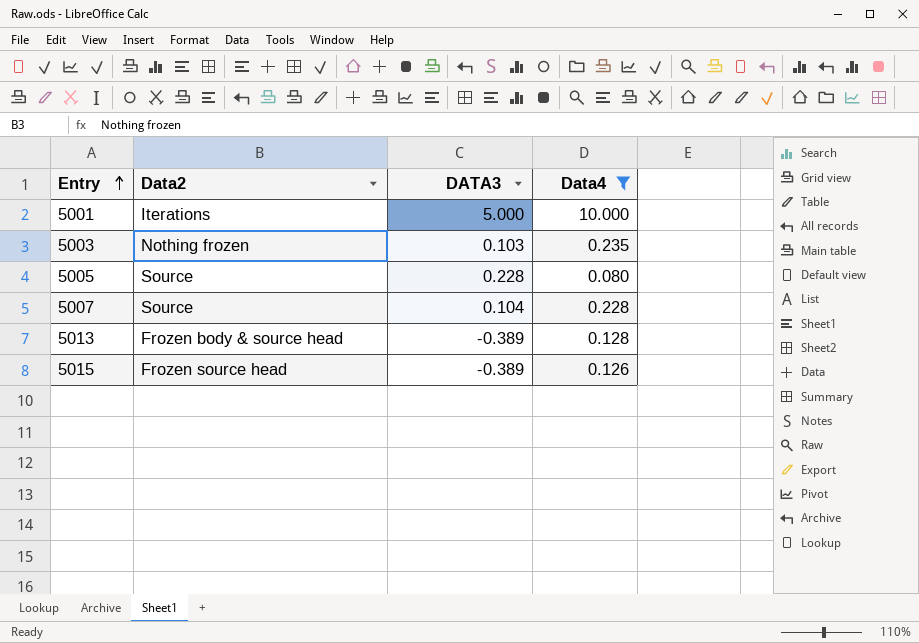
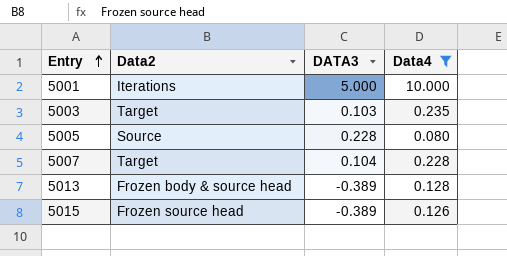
5003 | Data2: Nothing frozen -> Target
5007 | Data2: Source -> Target

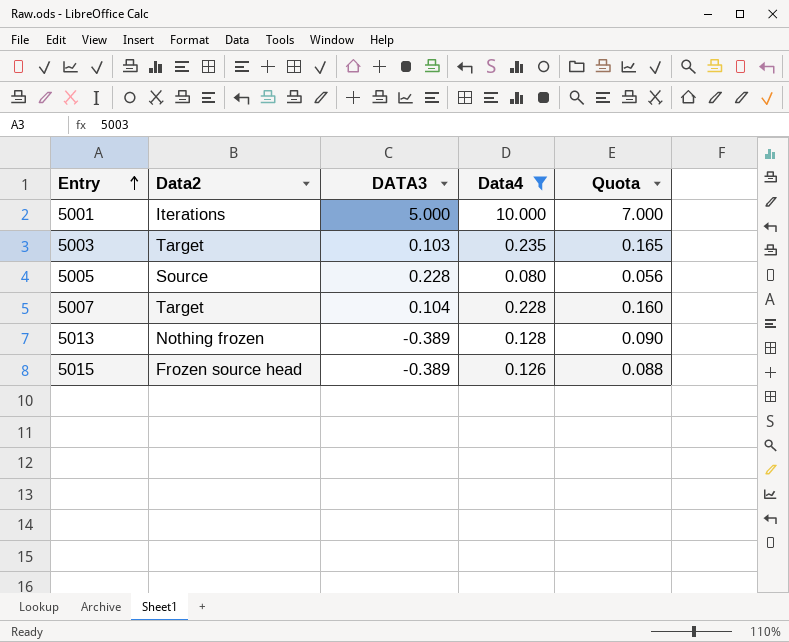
column Quota | formula: none -> [Data4] * 0.7
5013 | Data2: Frozen body & source head -> Nothing frozen

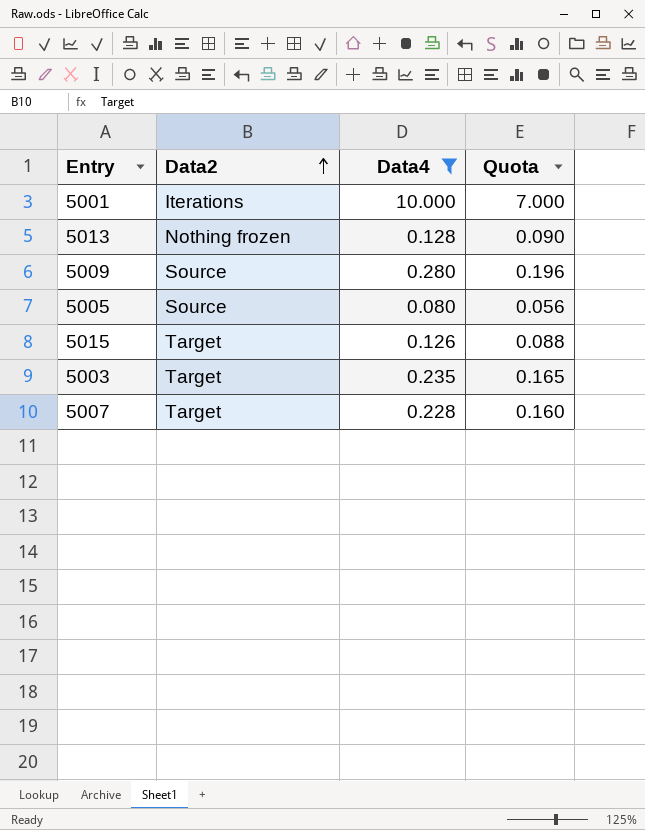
row order: Entry ascending -> Data2 ascending
column DATA3 | position: 3 -> none
row 5009: none -> Source | 0.280 | 0.196
5015 | Data2: Frozen source head -> Target

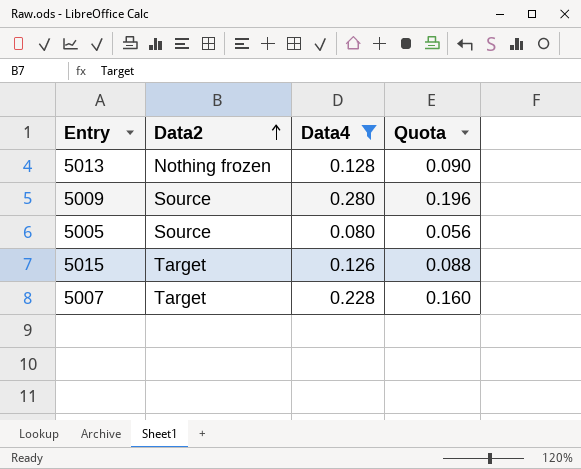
row 5001: Iterations | 10.000 | 7.000 -> none
row 5003: Target | 0.235 | 0.165 -> none

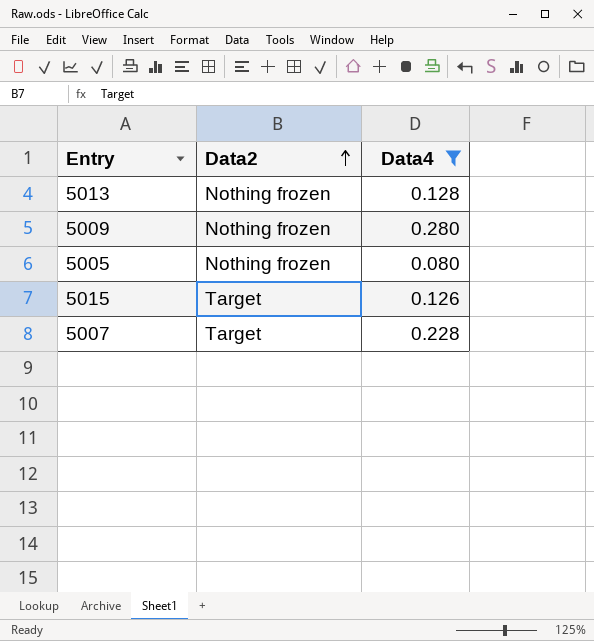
column Quota | formula: [Data4] * 0.7 -> none
5009 | Data2: Source -> Nothing frozen
5005 | Data2: Source -> Nothing frozen

